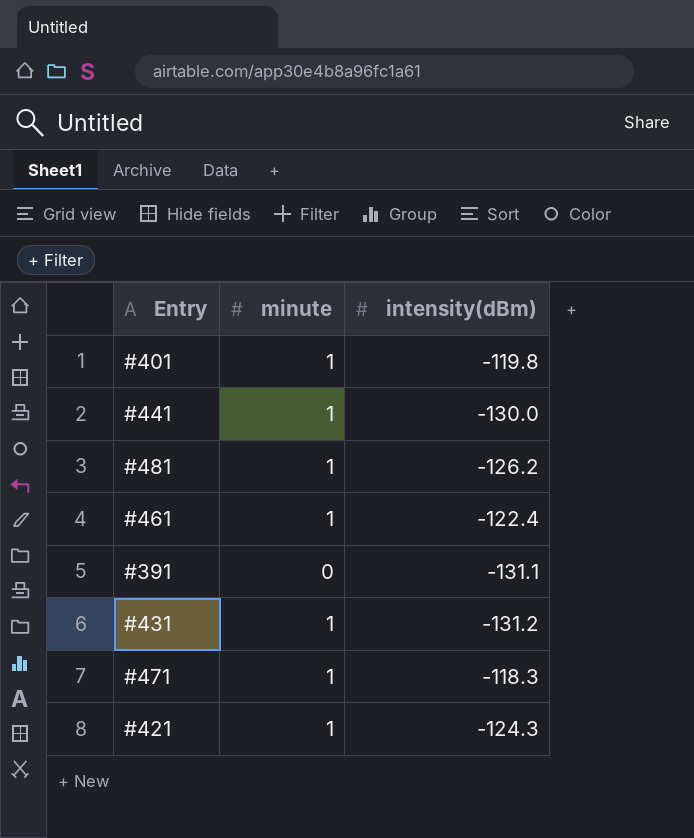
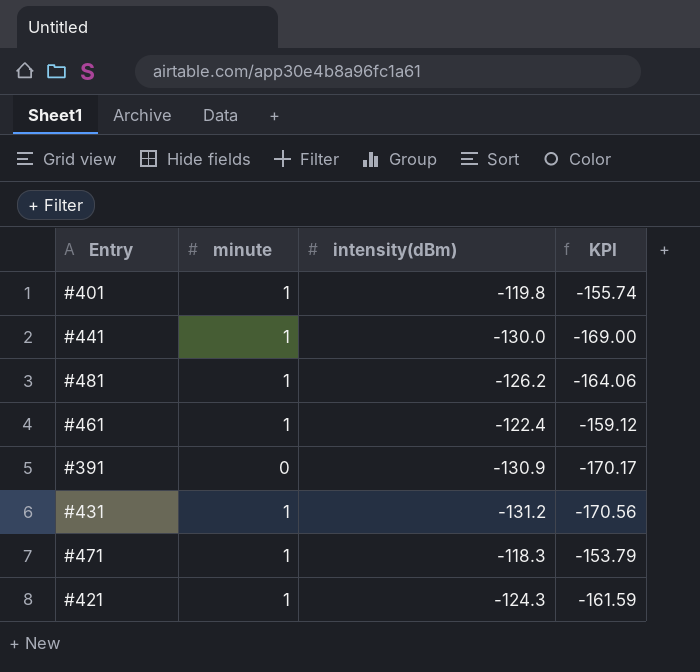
column KPI | formula: none -> [intensity(dBm)] * 1.3
#391 | intensity(dBm): -131.1 -> -130.9

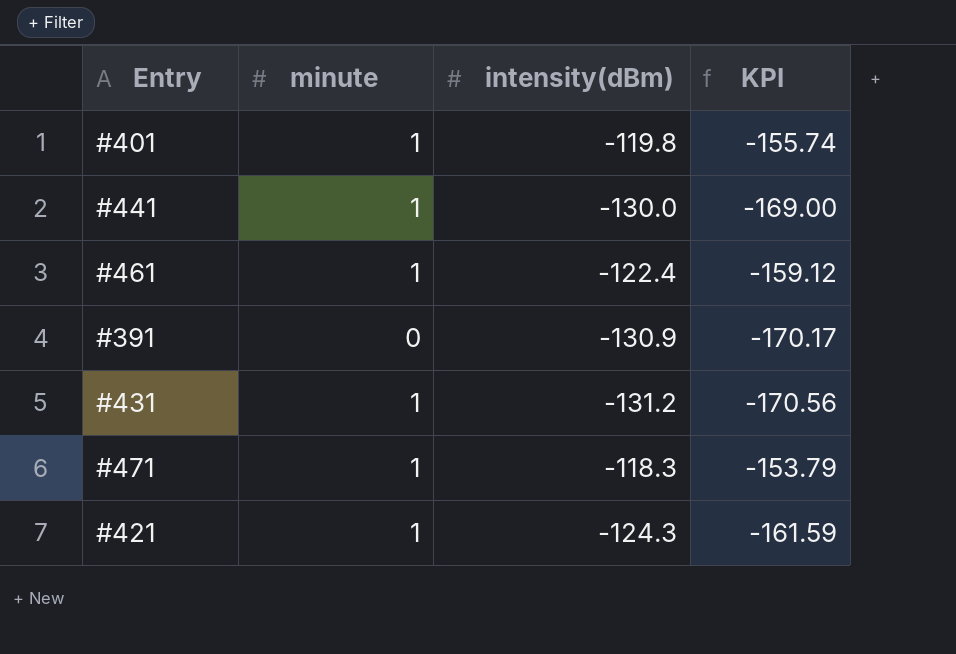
row #481: 1 | -126.2 | -164.06 -> none

